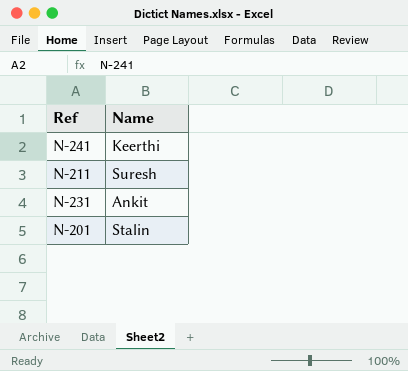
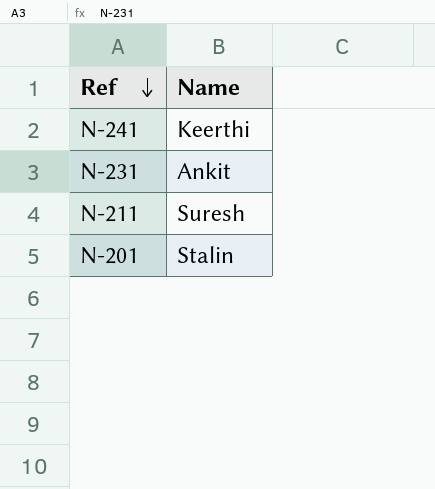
row order: none -> Ref descending

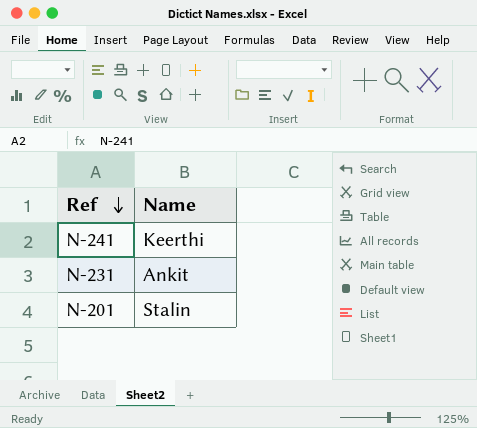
row N-211: Suresh -> none

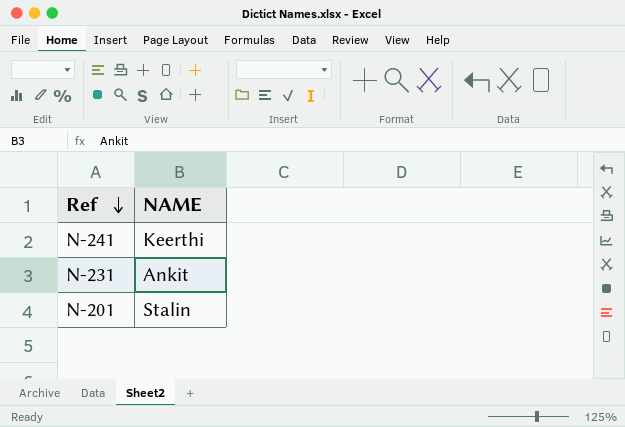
column name: Name -> NAME

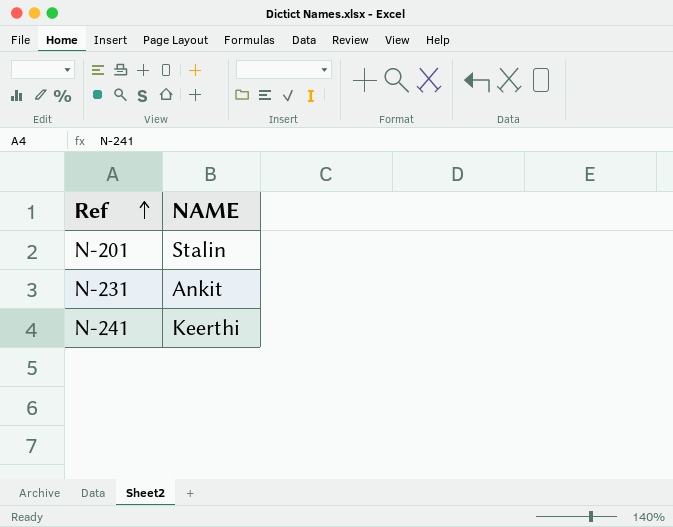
row order: Ref descending -> Ref ascending

